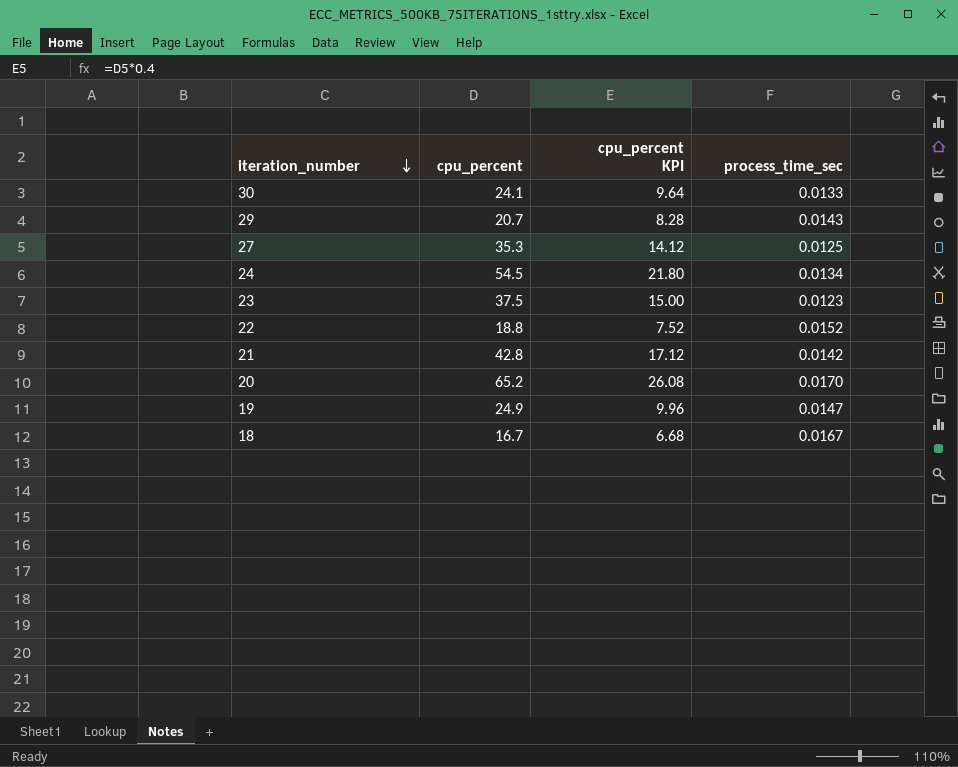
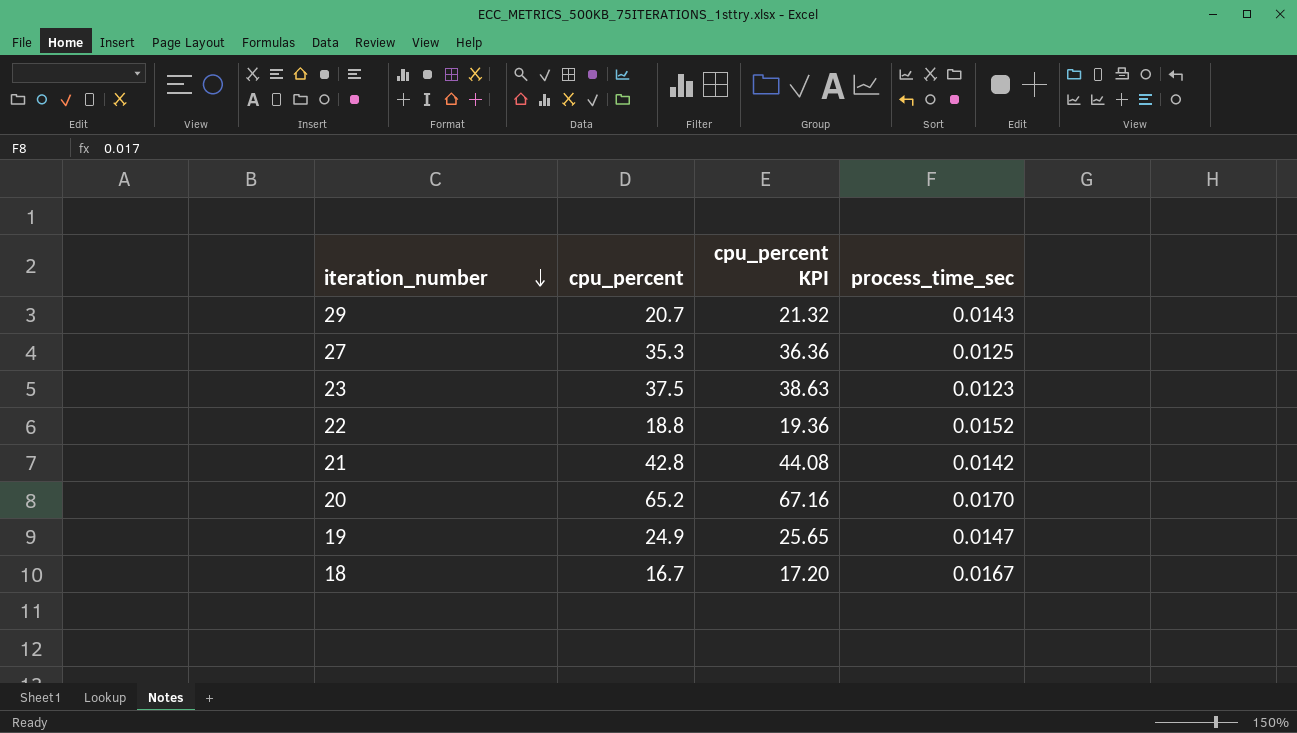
column cpu_percent KPI | formula: [cpu_percent] * 0.4 -> [cpu_percent] * 1.03
row 30: 24.1 | 9.64 | 0.0133 -> none
row 24: 54.5 | 21.80 | 0.0134 -> none

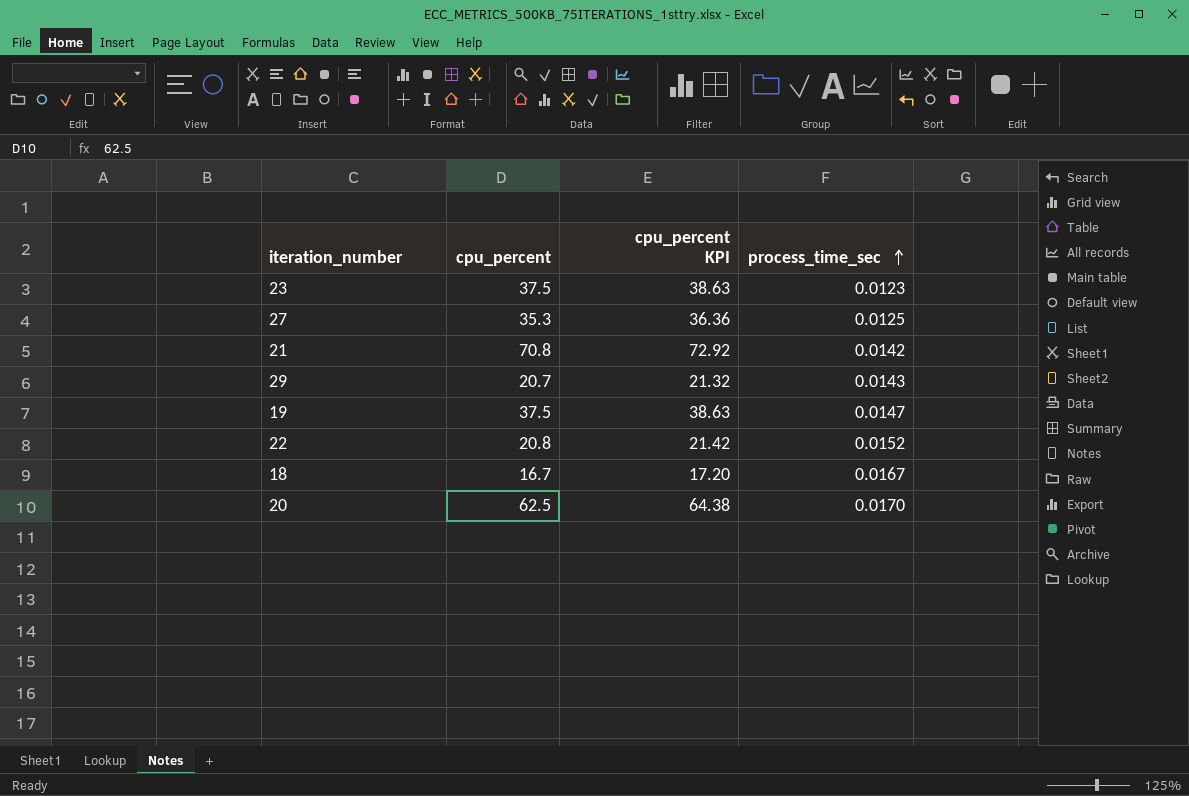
row order: iteration_number descending -> process_time_sec ascending
21 | cpu_percent: 42.8 -> 70.8
21 | cpu_percent KPI: 44.08 -> 72.92
19 | cpu_percent: 24.9 -> 37.5
19 | cpu_percent KPI: 25.65 -> 38.63
22 | cpu_percent: 18.8 -> 20.8
22 | cpu_percent KPI: 19.36 -> 21.42
20 | cpu_percent: 65.2 -> 62.5
20 | cpu_percent KPI: 67.16 -> 64.38

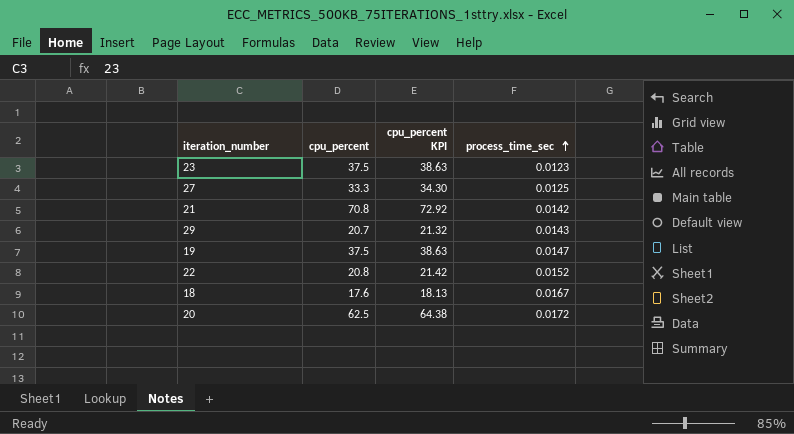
27 | cpu_percent: 35.3 -> 33.3
27 | cpu_percent KPI: 36.36 -> 34.30
18 | cpu_percent: 16.7 -> 17.6
18 | cpu_percent KPI: 17.20 -> 18.13
20 | process_time_sec: 0.0170 -> 0.0172

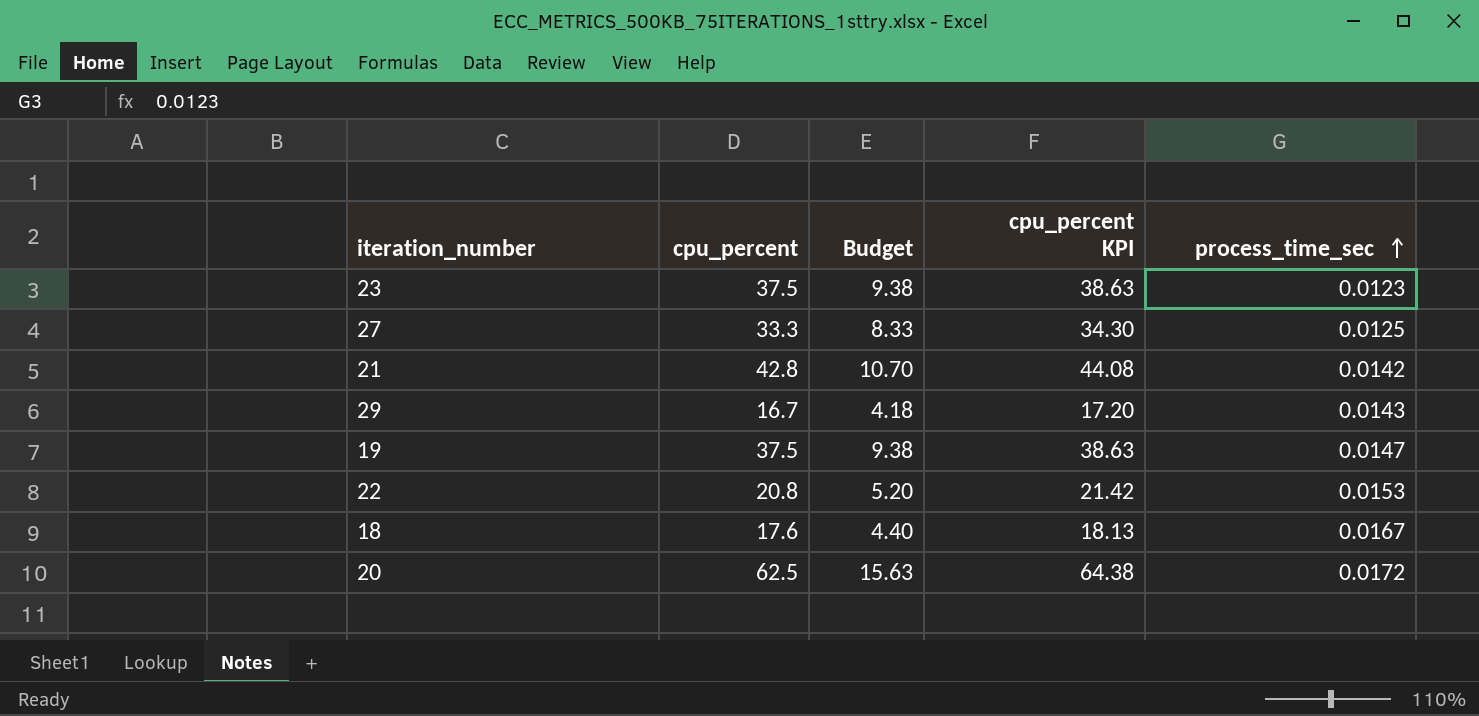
column Budget | formula: none -> [cpu_percent] * 0.25
21 | cpu_percent: 70.8 -> 42.8
21 | cpu_percent KPI: 72.92 -> 44.08
29 | cpu_percent: 20.7 -> 16.7
29 | cpu_percent KPI: 21.32 -> 17.20
22 | process_time_sec: 0.0152 -> 0.0153

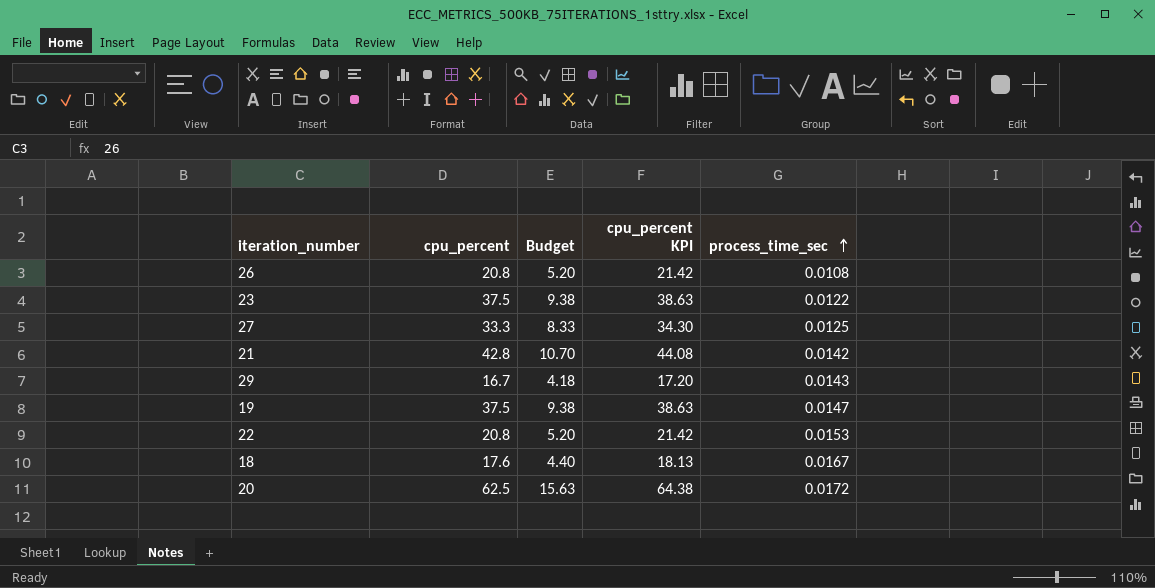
row 26: none -> 20.8 | 5.20 | 21.42 | 0.0108
23 | process_time_sec: 0.0123 -> 0.0122

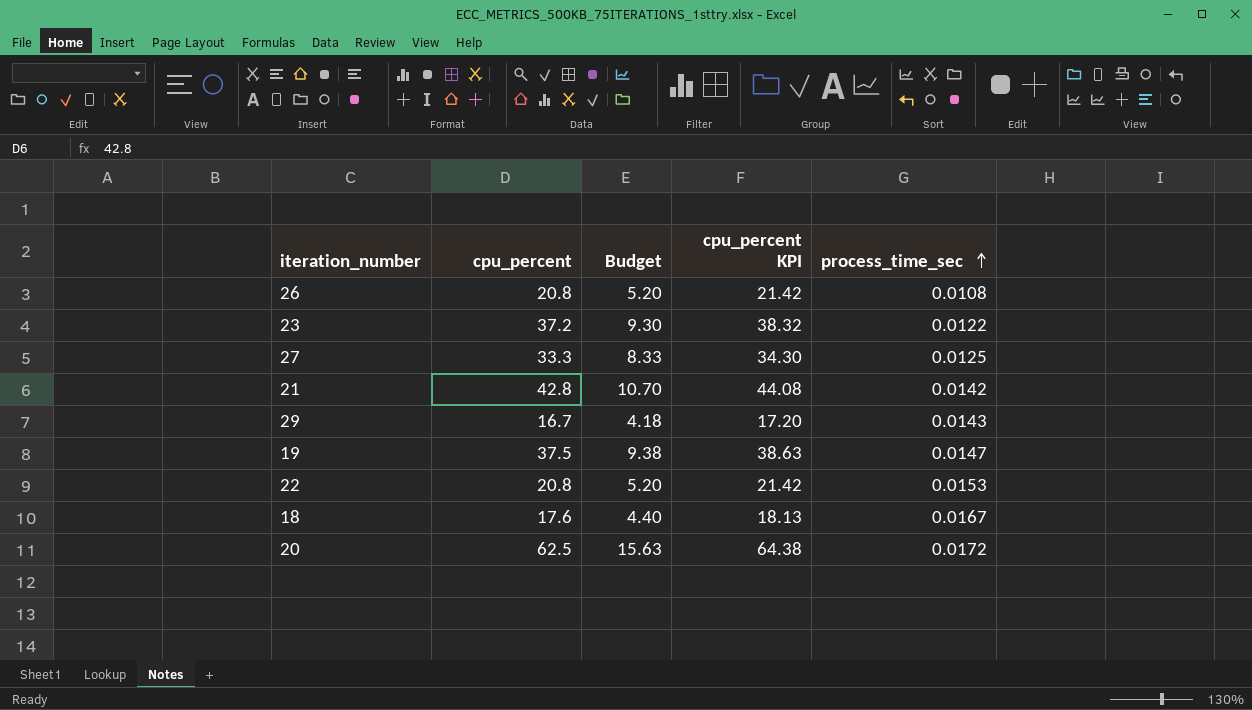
23 | cpu_percent: 37.5 -> 37.2
23 | Budget: 9.38 -> 9.30
23 | cpu_percent KPI: 38.63 -> 38.32

